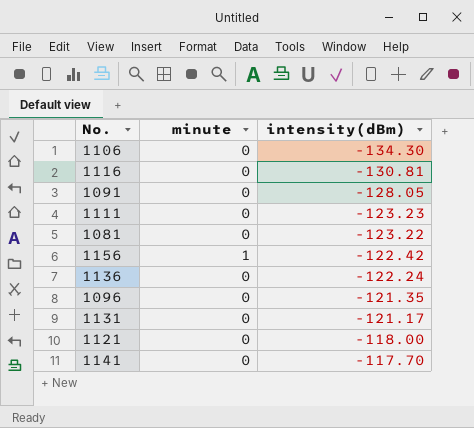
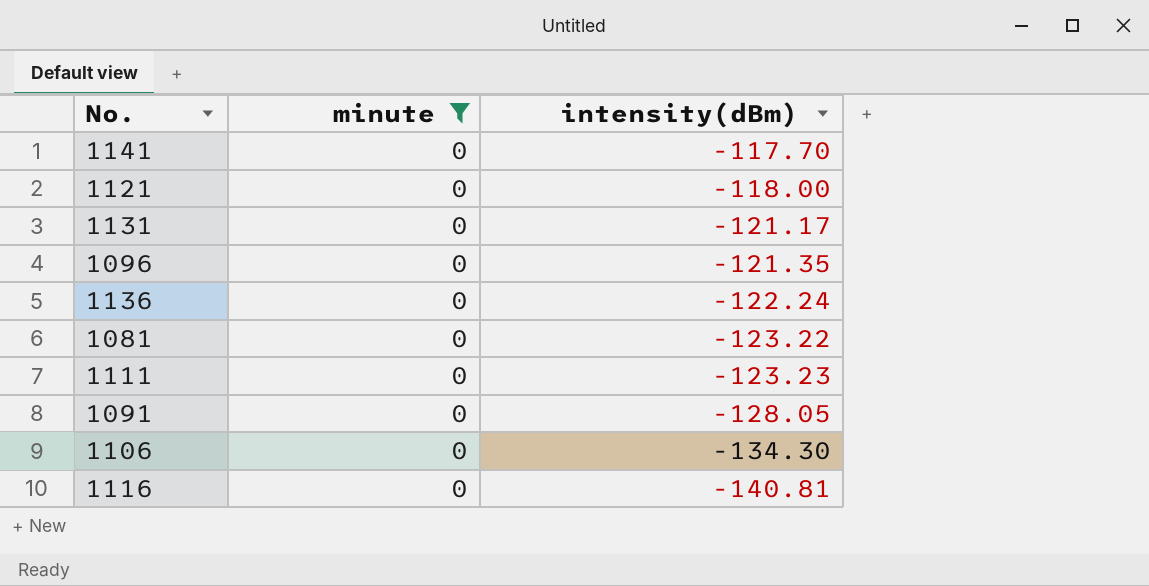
filter: none -> minute = 0
row order: intensity(dBm) ascending -> intensity(dBm) descending
1116 | intensity(dBm): -130.81 -> -140.81

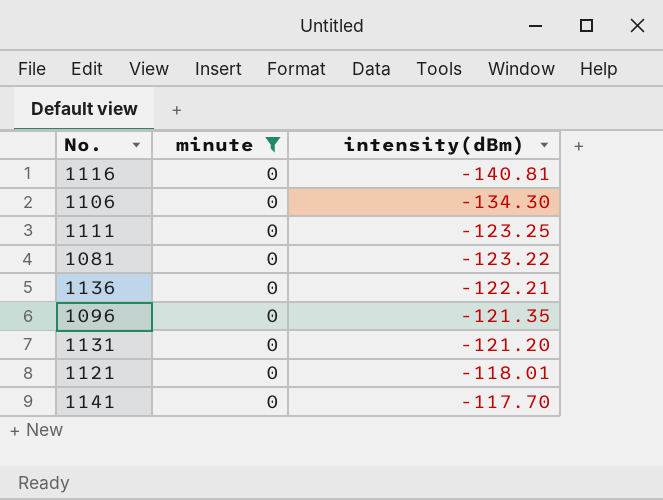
row order: intensity(dBm) descending -> intensity(dBm) ascending
row 1091: 0 | -128.05 -> none
1111 | intensity(dBm): -123.23 -> -123.25
1136 | intensity(dBm): -122.24 -> -122.21
1131 | intensity(dBm): -121.17 -> -121.20
1121 | intensity(dBm): -118.00 -> -118.01

